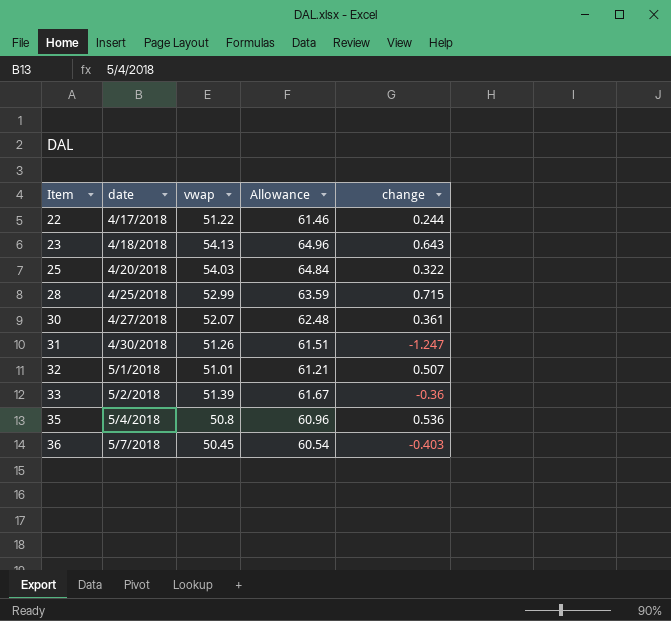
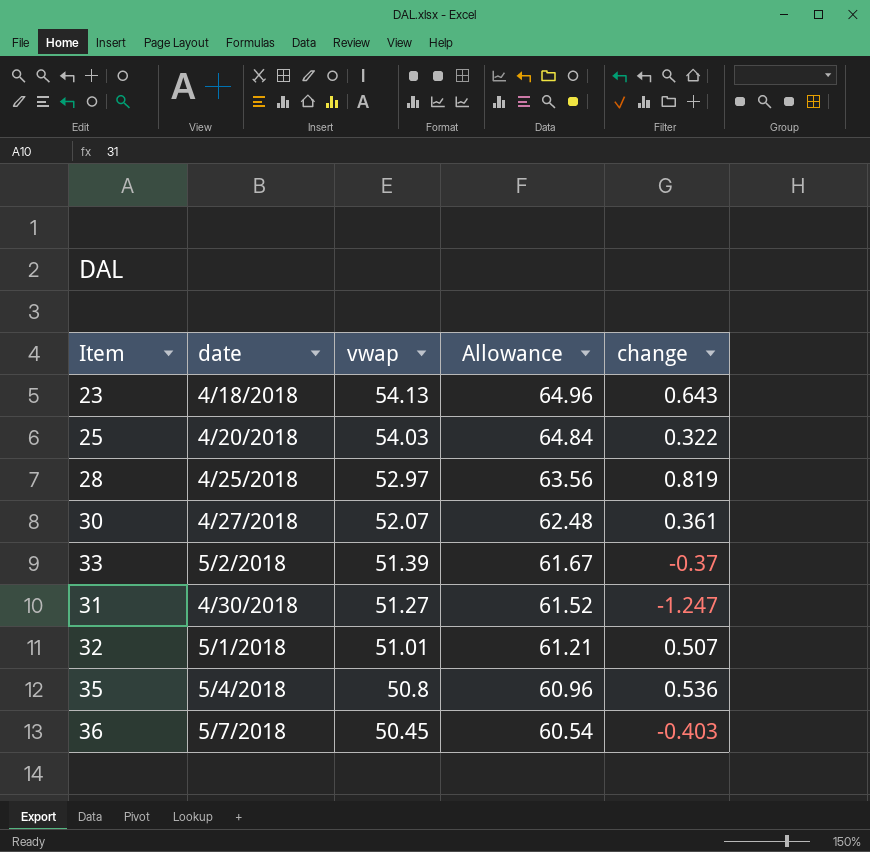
row order: Item ascending -> vwap descending
row 22: 4/17/2018 | 51.22 | 61.46 | 0.244 -> none
28 | vwap: 52.99 -> 52.97
28 | Allowance: 63.59 -> 63.56
28 | change: 0.715 -> 0.819
33 | change: -0.36 -> -0.37
31 | vwap: 51.26 -> 51.27
31 | Allowance: 61.51 -> 61.52

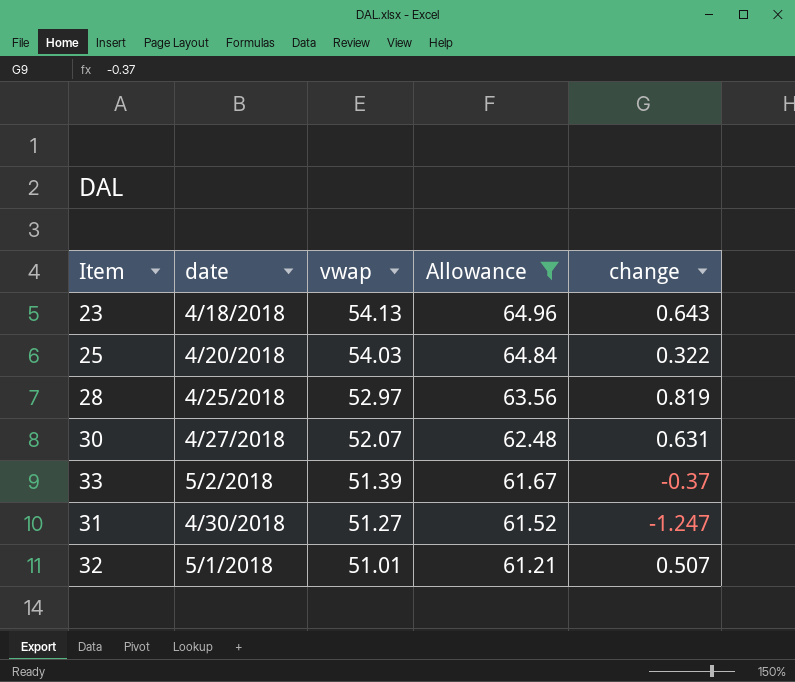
filter: none -> Allowance >= 61.21
30 | change: 0.361 -> 0.631

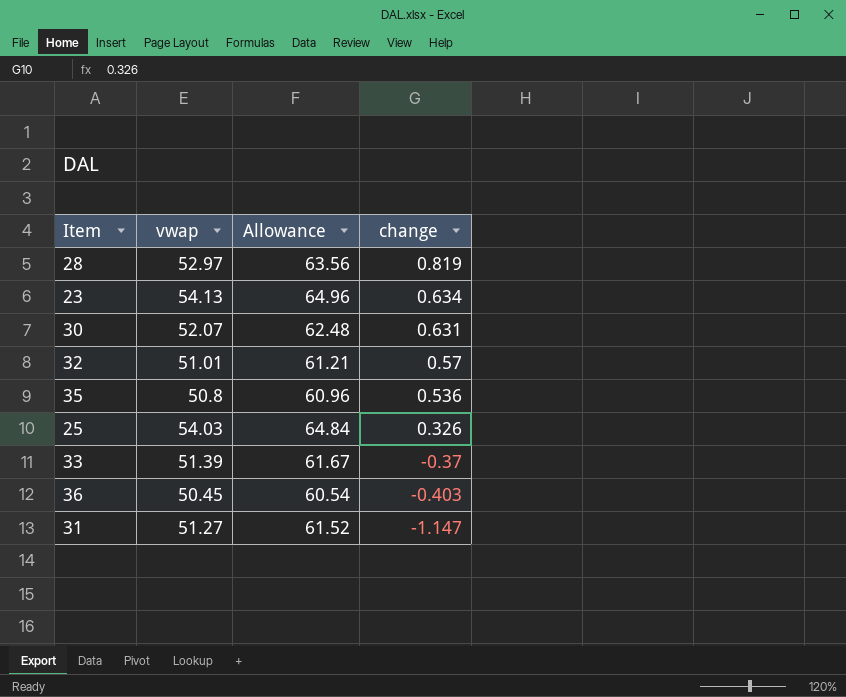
filter: Allowance >= 61.21 -> none
row order: vwap descending -> change descending
column date | position: 2 -> none
23 | change: 0.643 -> 0.634
32 | change: 0.507 -> 0.57
25 | change: 0.322 -> 0.326
31 | change: -1.247 -> -1.147

